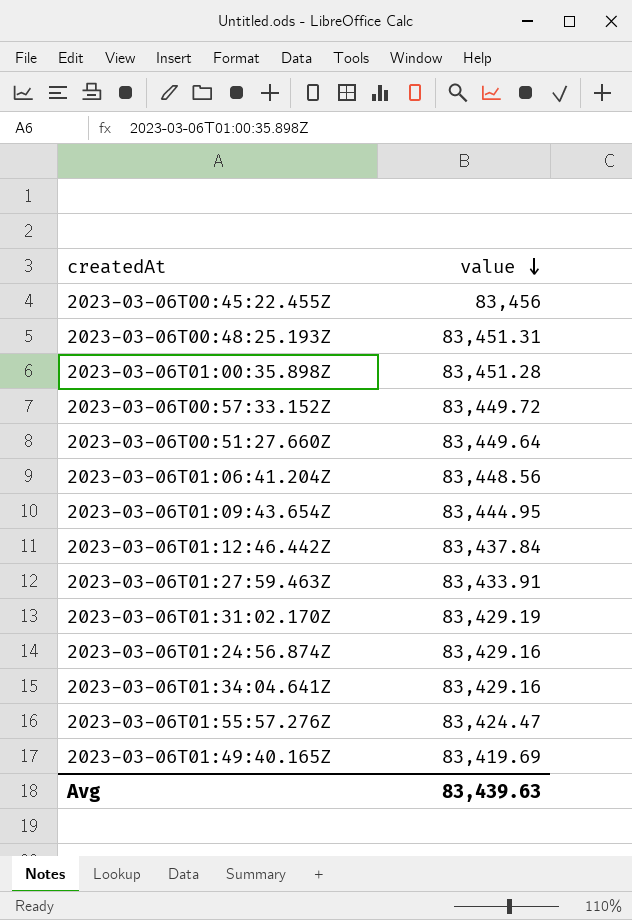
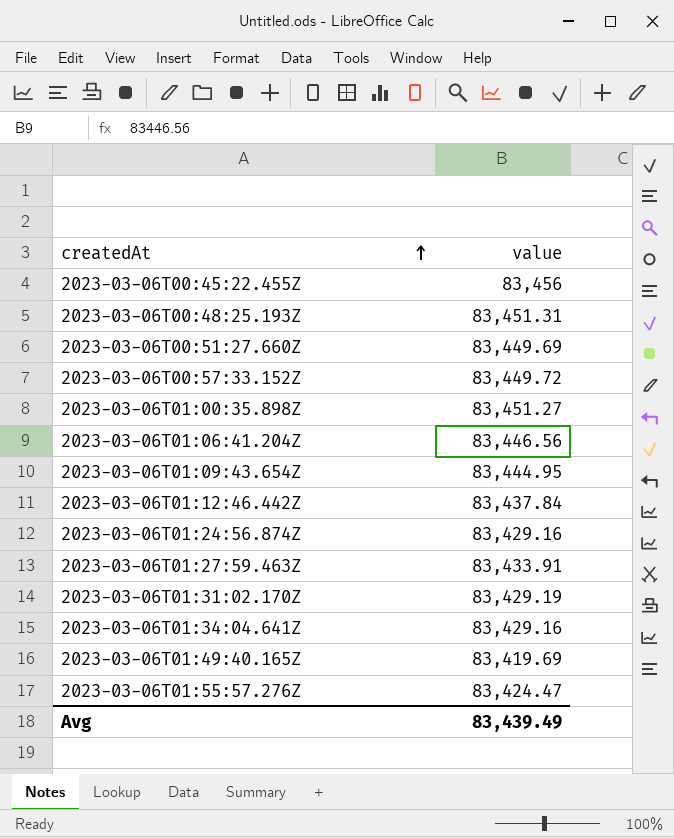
row order: value descending -> createdAt ascending
2023-03-06T00:51:27.660Z | value: 83,449.64 -> 83,449.69
2023-03-06T01:00:35.898Z | value: 83,451.28 -> 83,451.27
2023-03-06T01:06:41.204Z | value: 83,448.56 -> 83,446.56
Avg | value: 83,439.63 -> 83,439.49

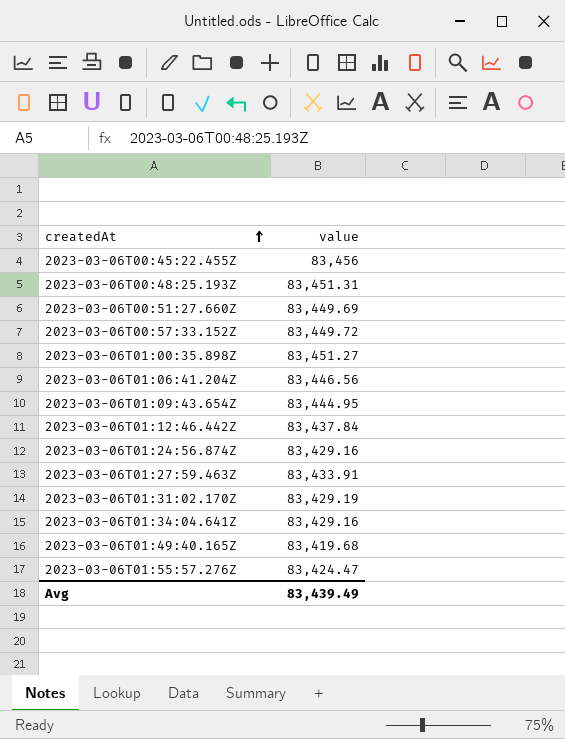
2023-03-06T01:49:40.165Z | value: 83,419.69 -> 83,419.68

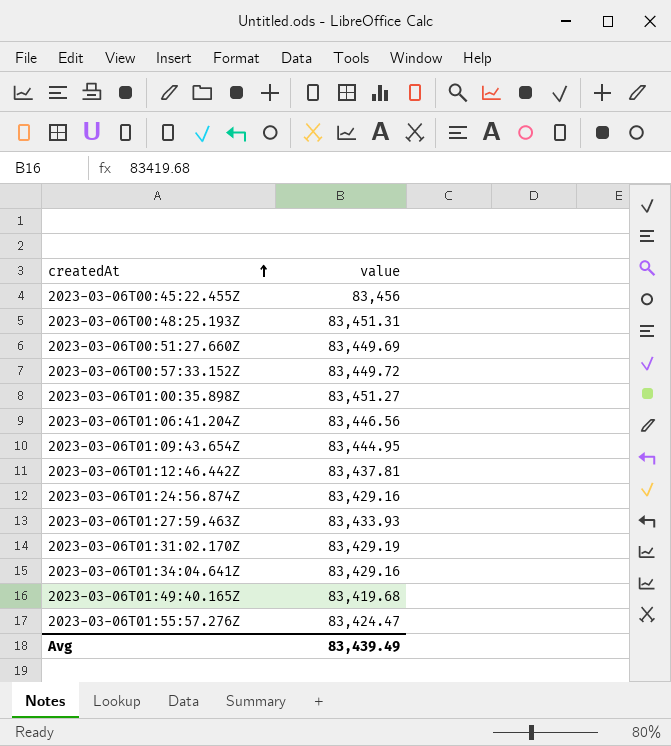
2023-03-06T01:12:46.442Z | value: 83,437.84 -> 83,437.81
2023-03-06T01:27:59.463Z | value: 83,433.91 -> 83,433.93

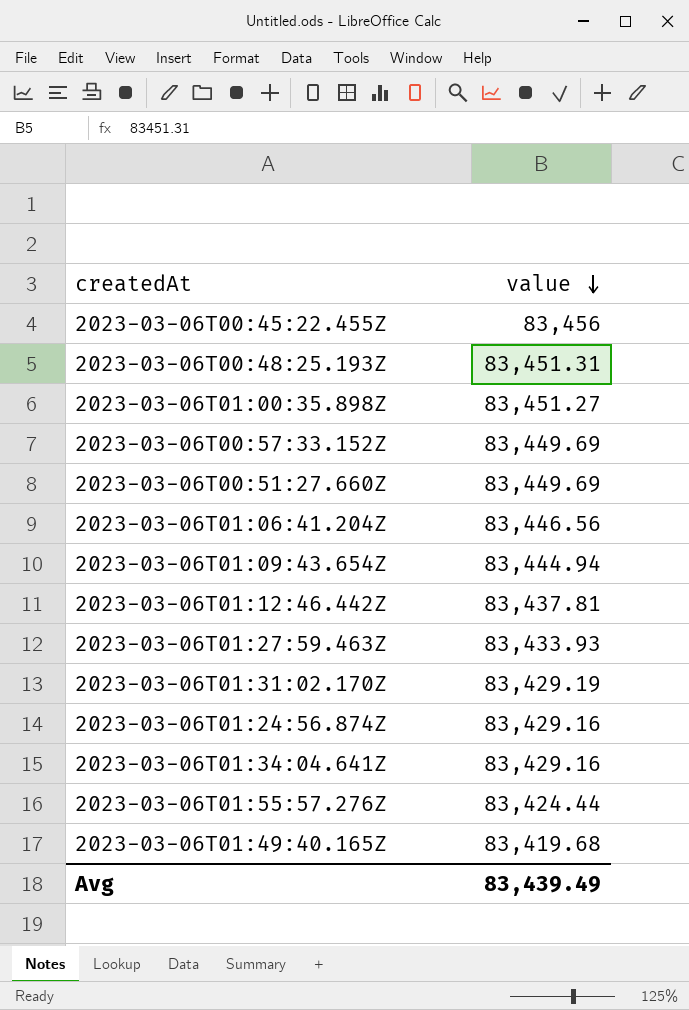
row order: createdAt ascending -> value descending
2023-03-06T00:57:33.152Z | value: 83,449.72 -> 83,449.69
2023-03-06T01:09:43.654Z | value: 83,444.95 -> 83,444.94
2023-03-06T01:55:57.276Z | value: 83,424.47 -> 83,424.44

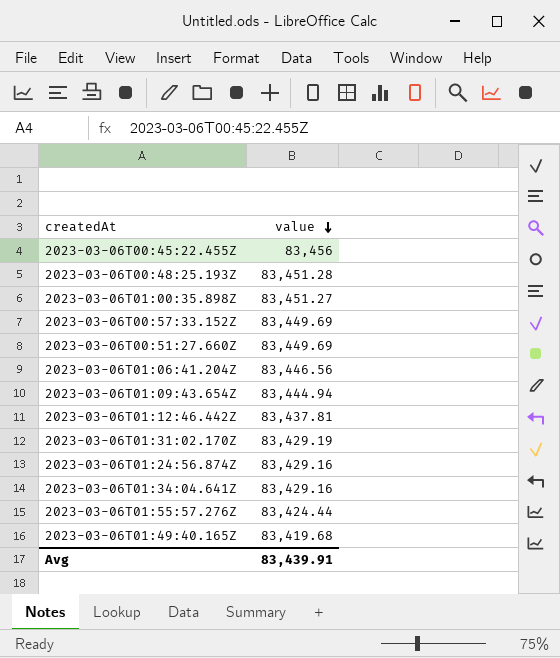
row 2023-03-06T01:27:59.463Z: 83,433.93 -> none
2023-03-06T00:48:25.193Z | value: 83,451.31 -> 83,451.28
Avg | value: 83,439.49 -> 83,439.91

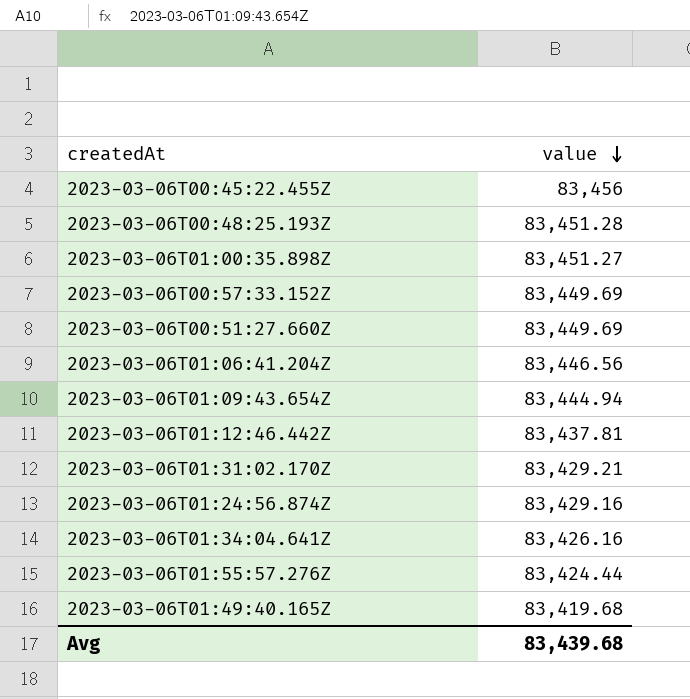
2023-03-06T01:31:02.170Z | value: 83,429.19 -> 83,429.21
2023-03-06T01:34:04.641Z | value: 83,429.16 -> 83,426.16
Avg | value: 83,439.91 -> 83,439.68

